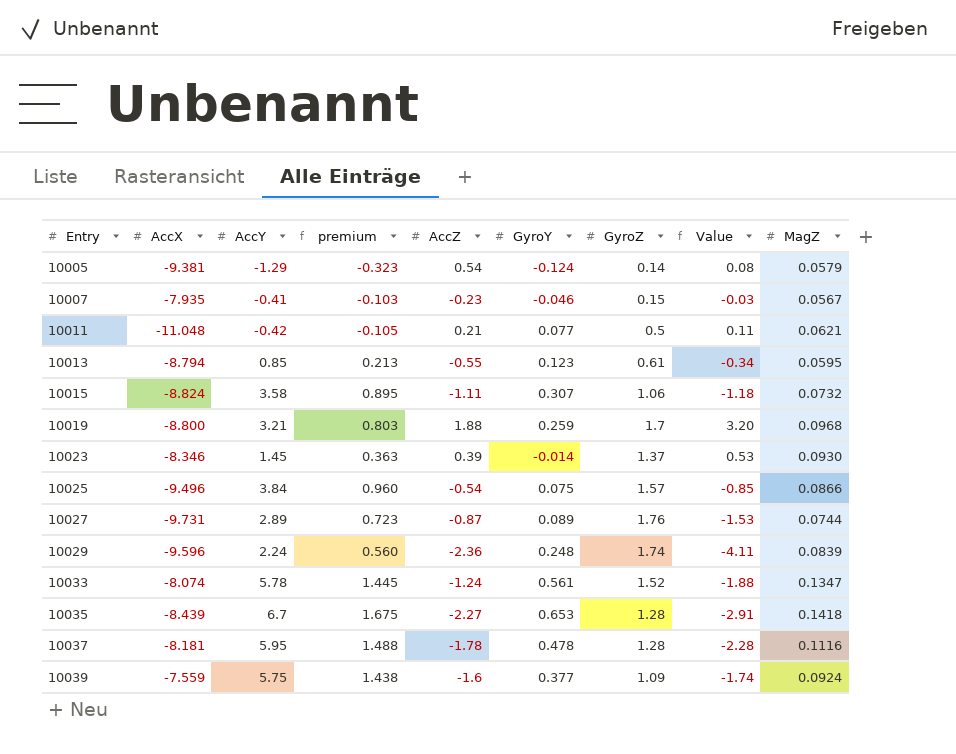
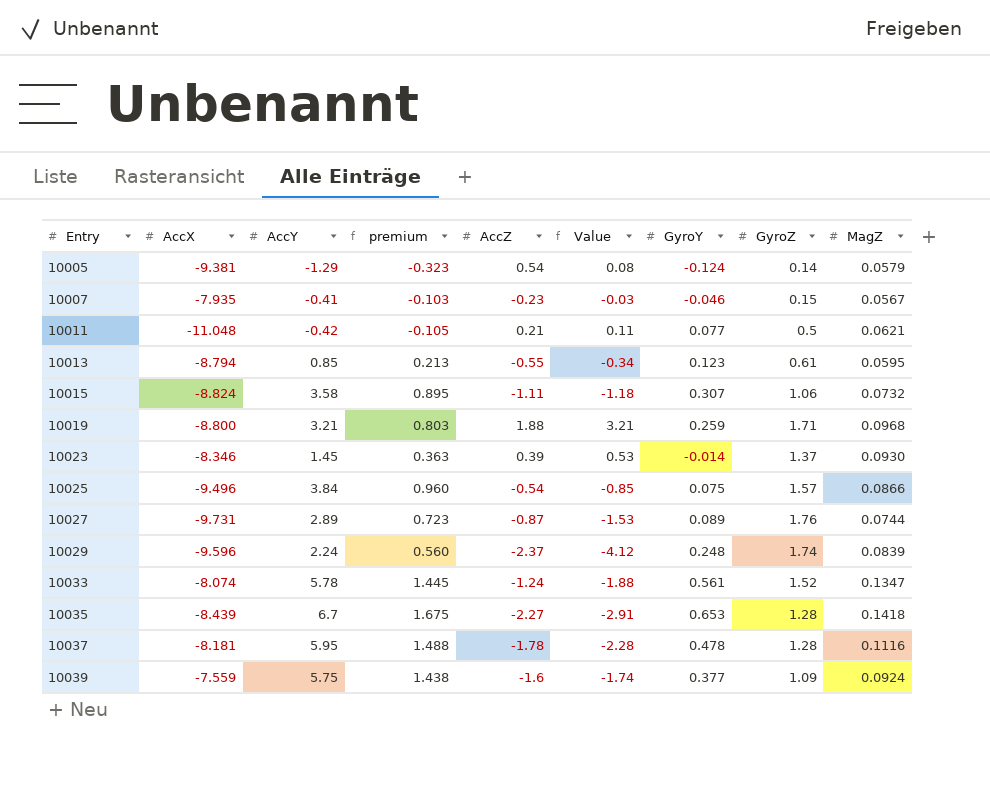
column Value | position: 8 -> 6
10019 | Value: 3.20 -> 3.21
10019 | GyroZ: 1.7 -> 1.71
10029 | AccZ: -2.36 -> -2.37
10029 | Value: -4.11 -> -4.12

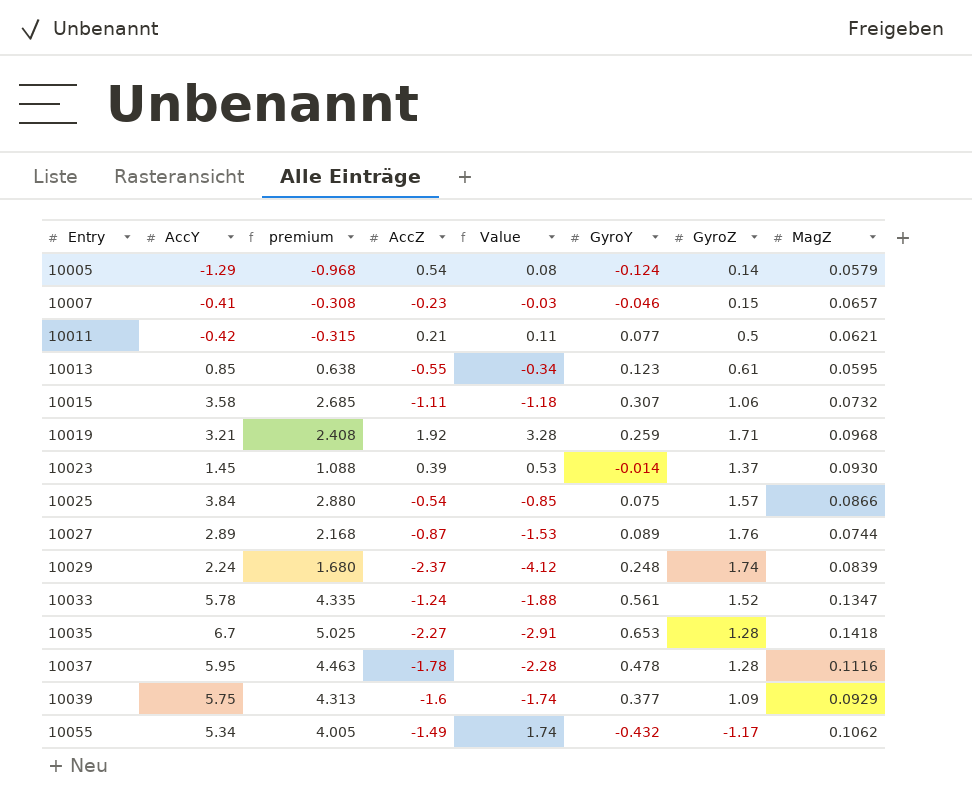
column AccX | position: 2 -> none
column premium | formula: [AccY] * 0.25 -> [AccY] * 0.75
10007 | MagZ: 0.0567 -> 0.0657
10019 | AccZ: 1.88 -> 1.92
10019 | Value: 3.21 -> 3.28
10039 | MagZ: 0.0924 -> 0.0929
row 10055: none -> 5.34 | 4.005 | -1.49 | 1.74 | -0.432 | -1.17 | 0.1062

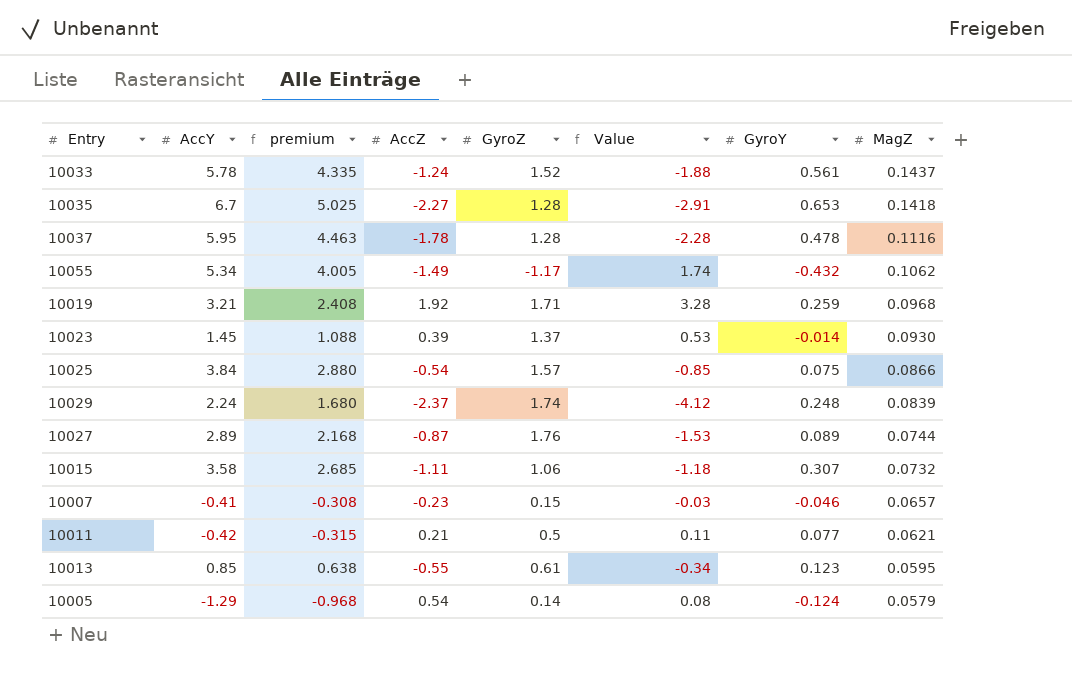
row order: Entry ascending -> MagZ descending
column GyroZ | position: 7 -> 5
row 10039: 5.75 | 4.313 | -1.6 | -1.74 | 0.377 | 1.09 | 0.0929 -> none
10033 | MagZ: 0.1347 -> 0.1437

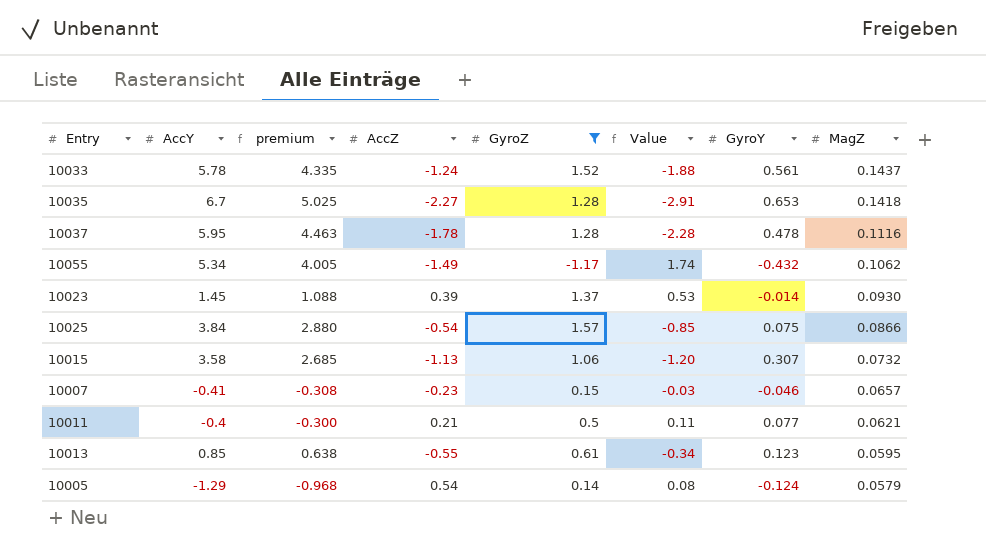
filter: none -> GyroZ <= 1.57
10015 | AccZ: -1.11 -> -1.13
10015 | Value: -1.18 -> -1.20
10011 | AccY: -0.42 -> -0.4
10011 | premium: -0.315 -> -0.300

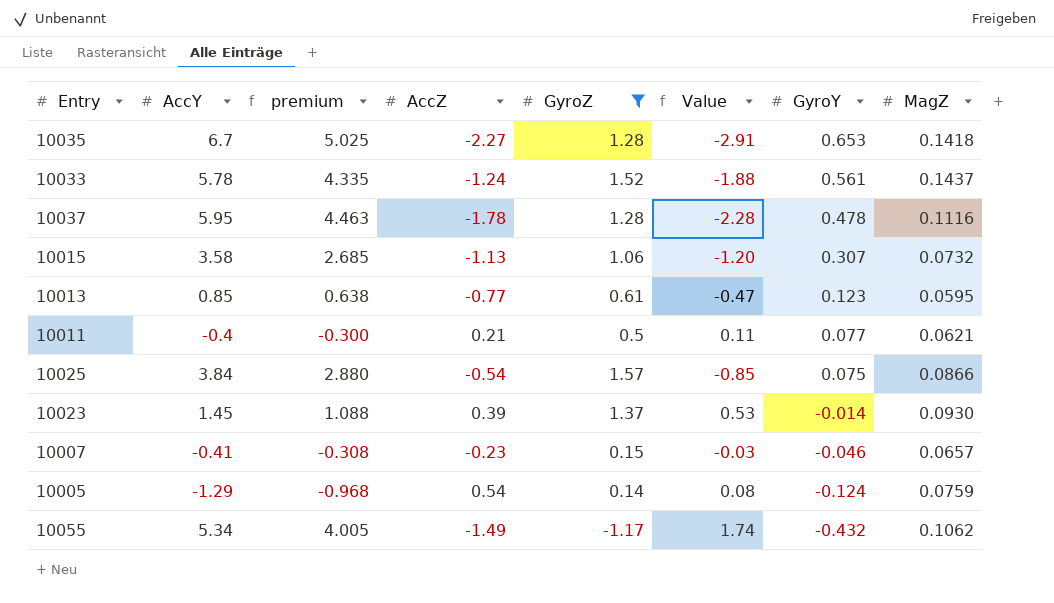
row order: MagZ descending -> GyroY descending
10013 | AccZ: -0.55 -> -0.77
10013 | Value: -0.34 -> -0.47
10005 | MagZ: 0.0579 -> 0.0759

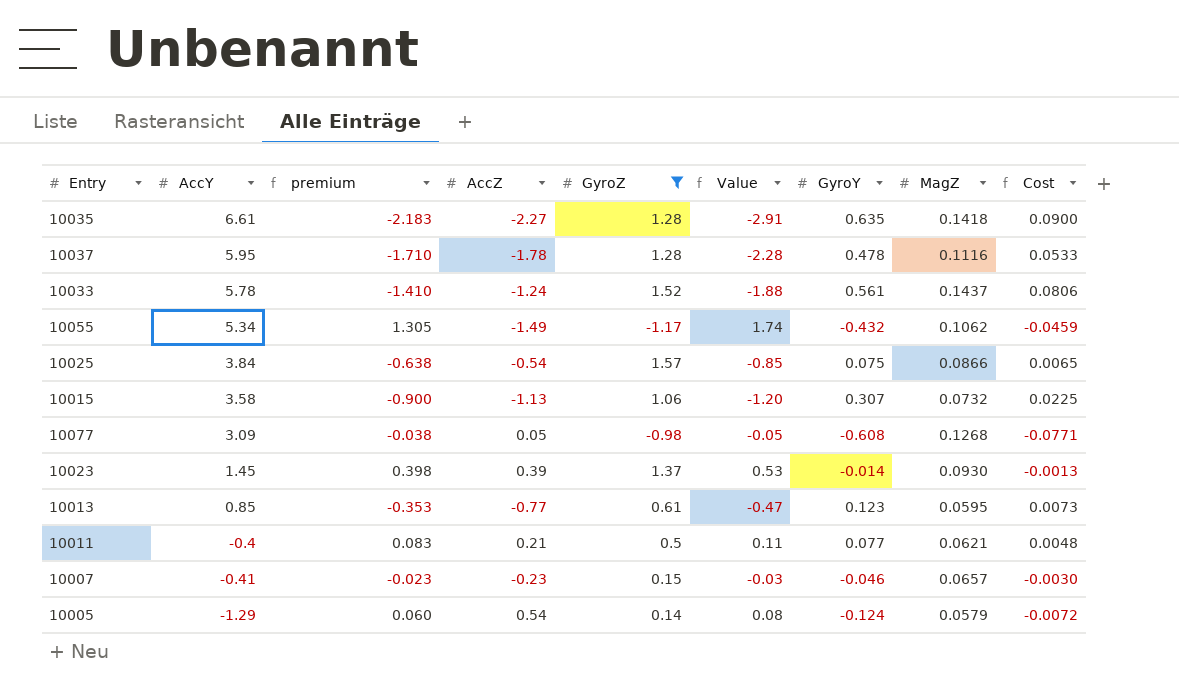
row order: GyroY descending -> AccY descending
column premium | formula: [AccY] * 0.75 -> [Value] * 0.75
column Cost | formula: none -> [GyroY] * [MagZ]
10035 | AccY: 6.7 -> 6.61
10035 | GyroY: 0.653 -> 0.635
row 10077: none -> 3.09 | -0.038 | 0.05 | -0.98 | -0.05 | -0.608 | 0.1268 | -0.0771
10005 | MagZ: 0.0759 -> 0.0579

